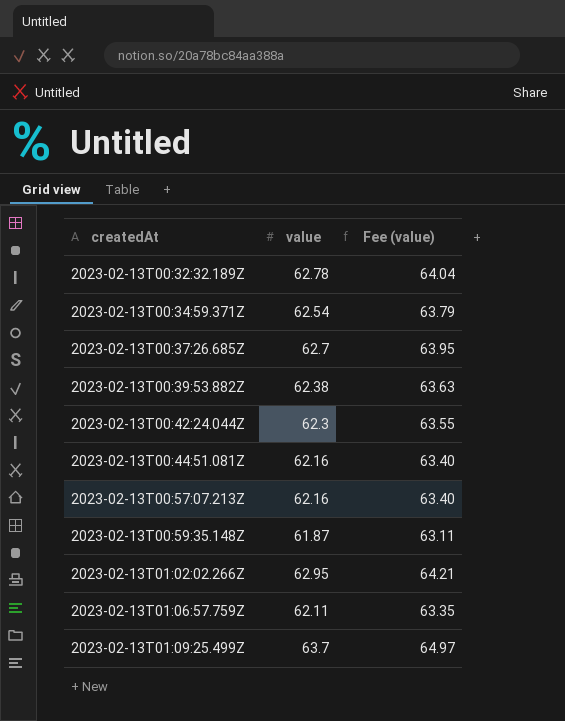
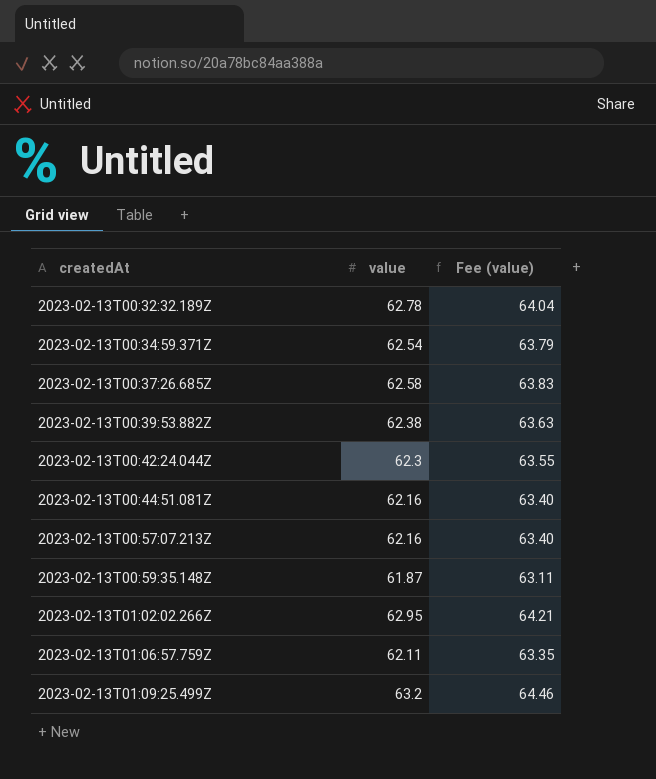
2023-02-13T00:37:26.685Z | value: 62.7 -> 62.58
2023-02-13T00:37:26.685Z | Fee (value): 63.95 -> 63.83
2023-02-13T01:09:25.499Z | value: 63.7 -> 63.2
2023-02-13T01:09:25.499Z | Fee (value): 64.97 -> 64.46

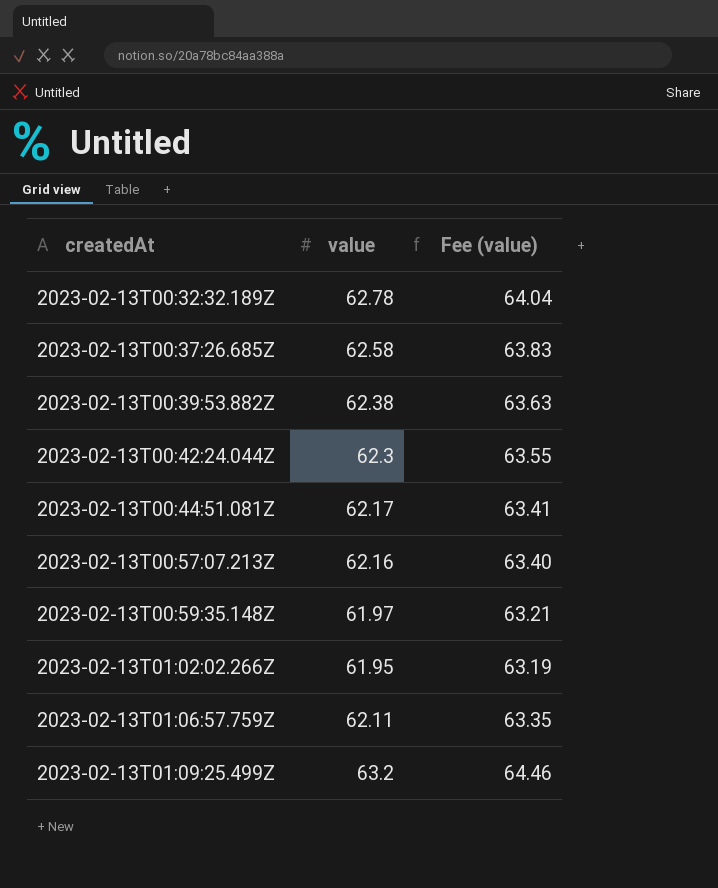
row 2023-02-13T00:34:59.371Z: 62.54 | 63.79 -> none
2023-02-13T00:44:51.081Z | value: 62.16 -> 62.17
2023-02-13T00:44:51.081Z | Fee (value): 63.40 -> 63.41
2023-02-13T00:59:35.148Z | value: 61.87 -> 61.97
2023-02-13T00:59:35.148Z | Fee (value): 63.11 -> 63.21
2023-02-13T01:02:02.266Z | value: 62.95 -> 61.95
2023-02-13T01:02:02.266Z | Fee (value): 64.21 -> 63.19

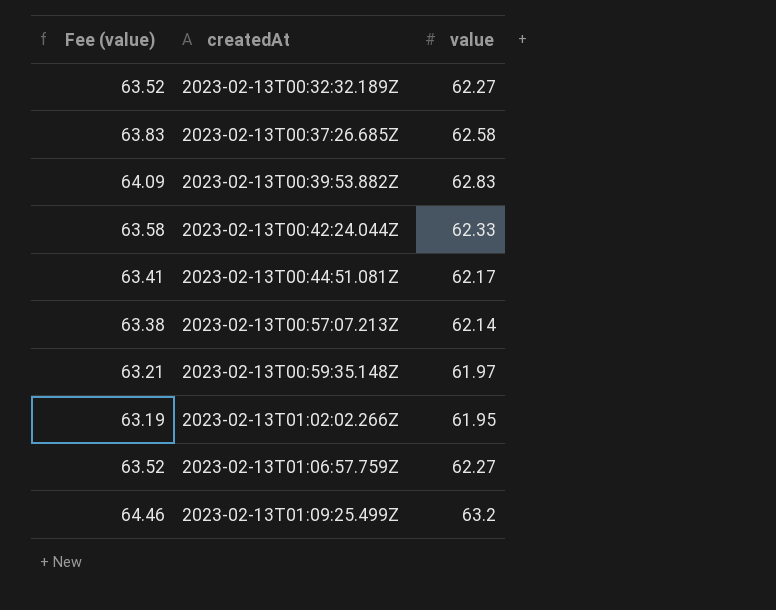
column Fee (value) | position: 3 -> 1
2023-02-13T00:32:32.189Z | Fee (value): 64.04 -> 63.52
2023-02-13T00:32:32.189Z | value: 62.78 -> 62.27
2023-02-13T00:39:53.882Z | Fee (value): 63.63 -> 64.09
2023-02-13T00:39:53.882Z | value: 62.38 -> 62.83
2023-02-13T00:42:24.044Z | Fee (value): 63.55 -> 63.58
2023-02-13T00:42:24.044Z | value: 62.3 -> 62.33
2023-02-13T00:57:07.213Z | Fee (value): 63.40 -> 63.38
2023-02-13T00:57:07.213Z | value: 62.16 -> 62.14
2023-02-13T01:06:57.759Z | Fee (value): 63.35 -> 63.52
2023-02-13T01:06:57.759Z | value: 62.11 -> 62.27

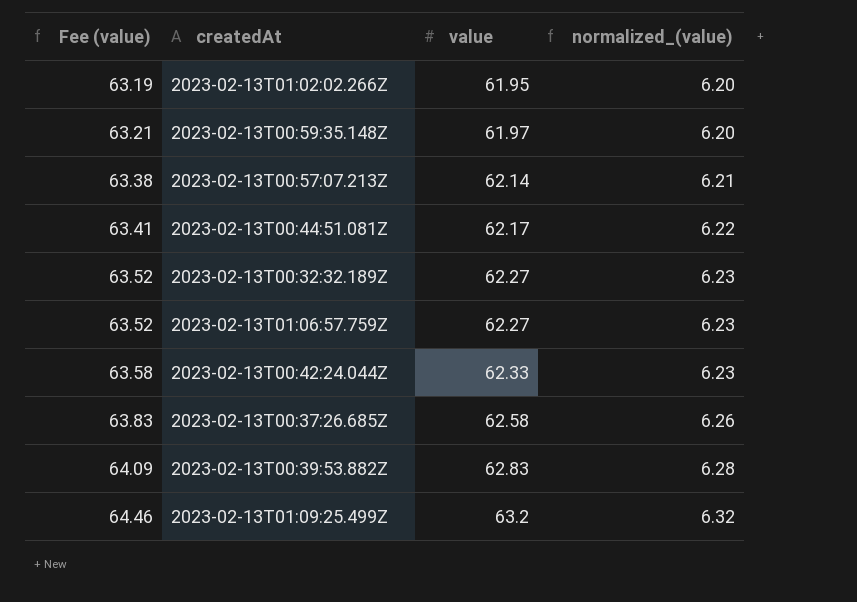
row order: createdAt ascending -> Fee (value) ascending
column normalized_(value) | formula: none -> [value] * 0.1

